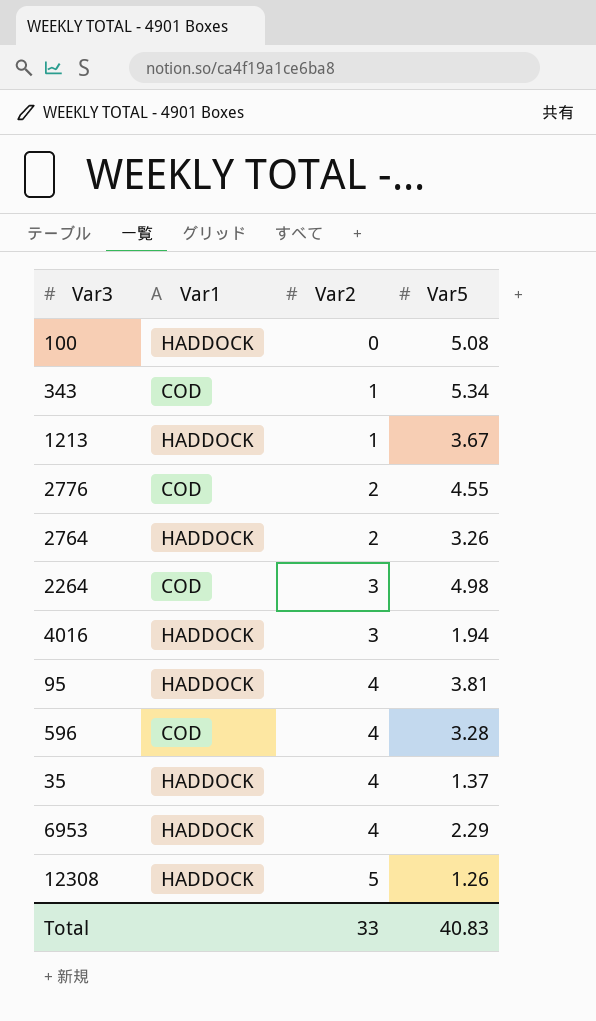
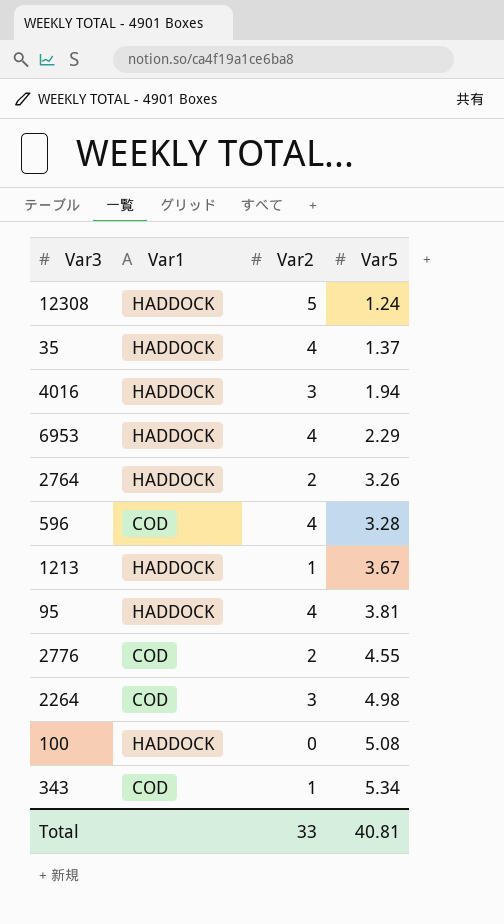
row order: Var2 ascending -> Var5 ascending
12308 | Var5: 1.26 -> 1.24
Total | Var5: 40.83 -> 40.81

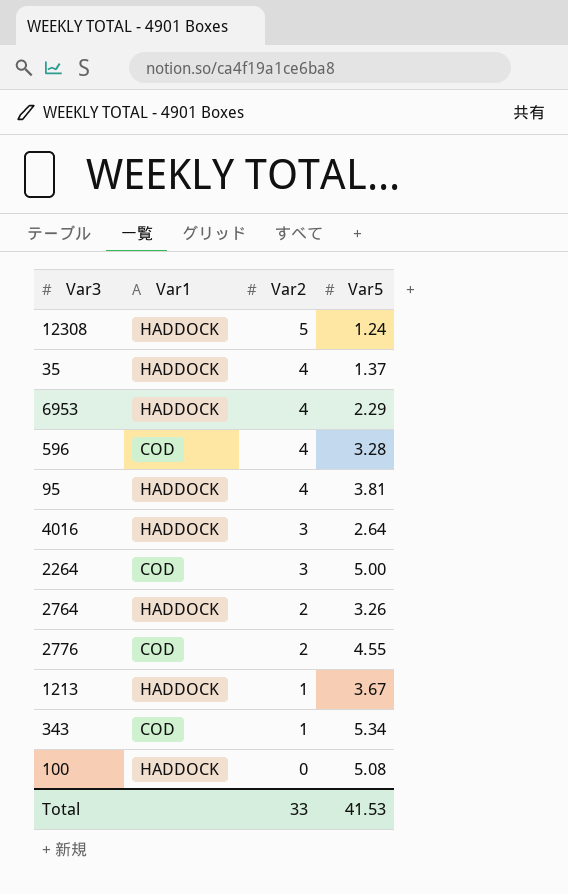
row order: Var5 ascending -> Var2 descending
4016 | Var5: 1.94 -> 2.64
2264 | Var5: 4.98 -> 5.00
Total | Var5: 40.81 -> 41.53

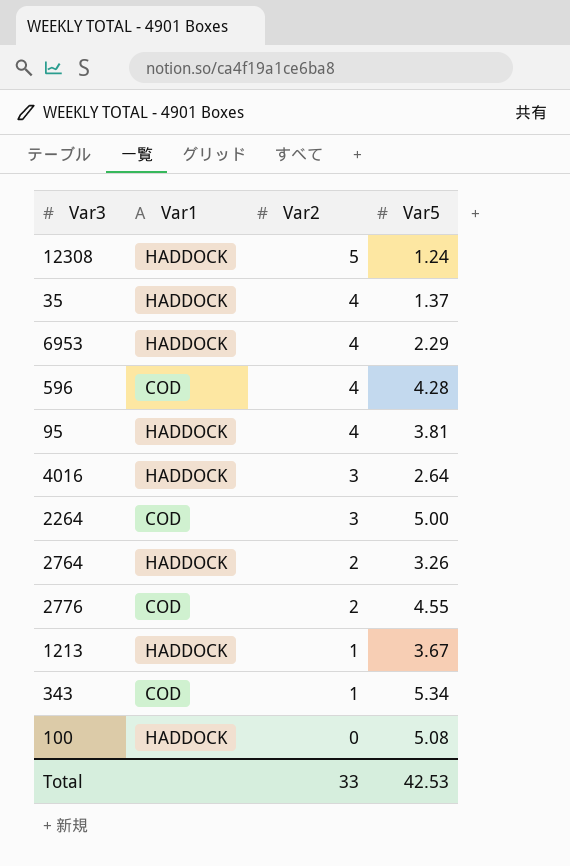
596 | Var5: 3.28 -> 4.28
Total | Var5: 41.53 -> 42.53

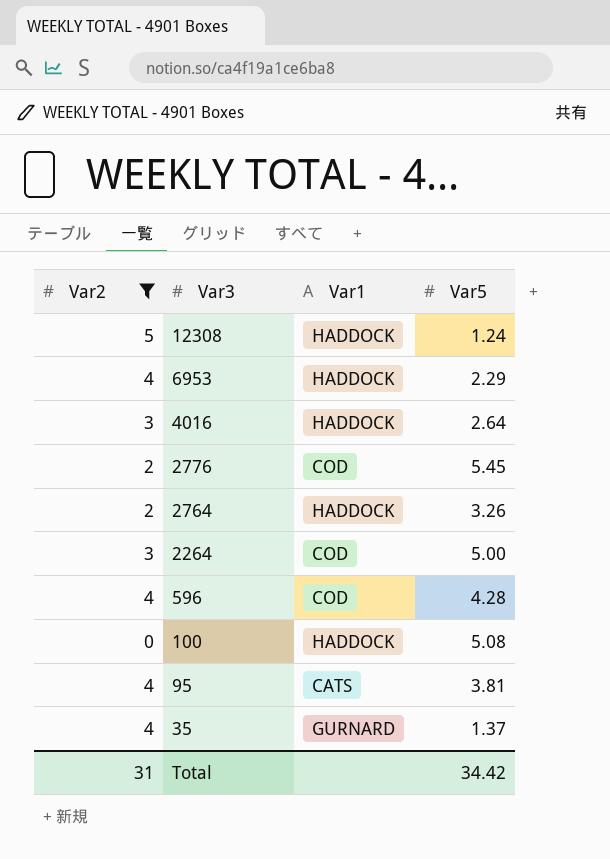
filter: none -> Var2 != 1
row order: Var2 descending -> Var3 descending
column Var2 | position: 3 -> 1
2776 | Var5: 4.55 -> 5.45
95 | Var1: HADDOCK -> CATS
35 | Var1: HADDOCK -> GURNARD
Total | Var2: 33 -> 31
Total | Var5: 42.53 -> 34.42

